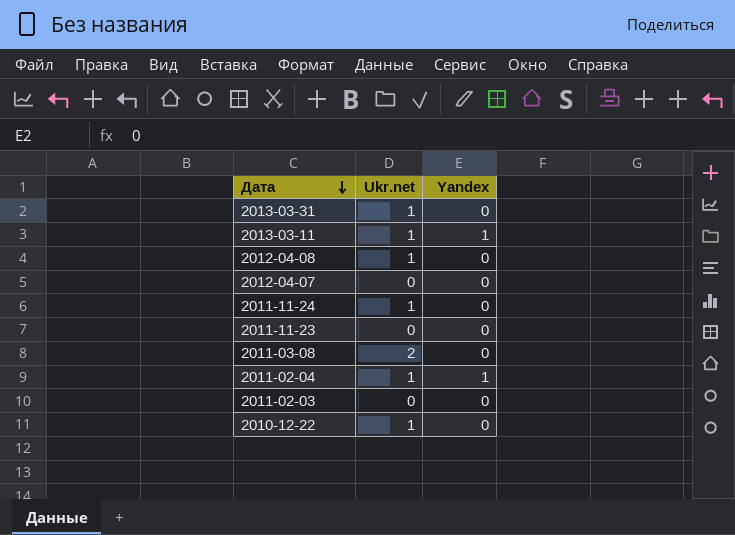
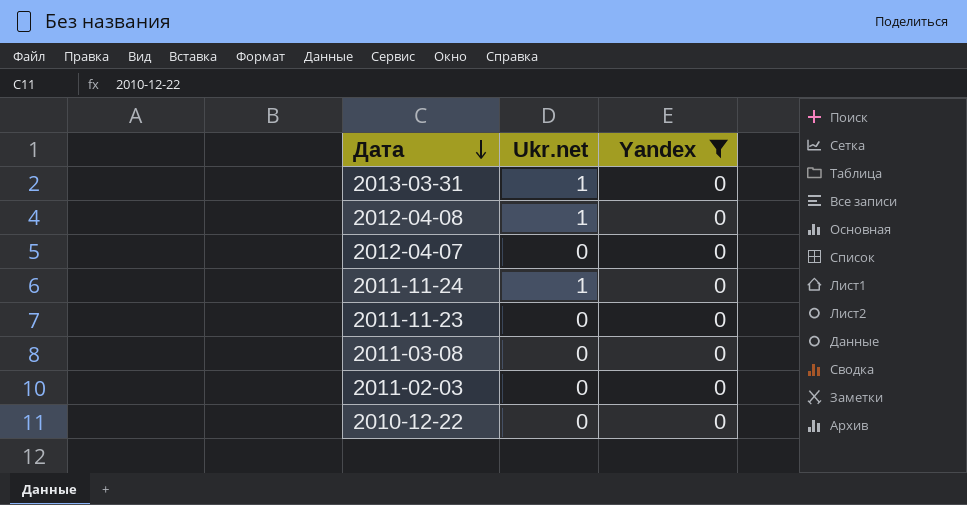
filter: none -> Yandex = 0
2011-03-08 | Ukr.net: 2 -> 0
2010-12-22 | Ukr.net: 1 -> 0

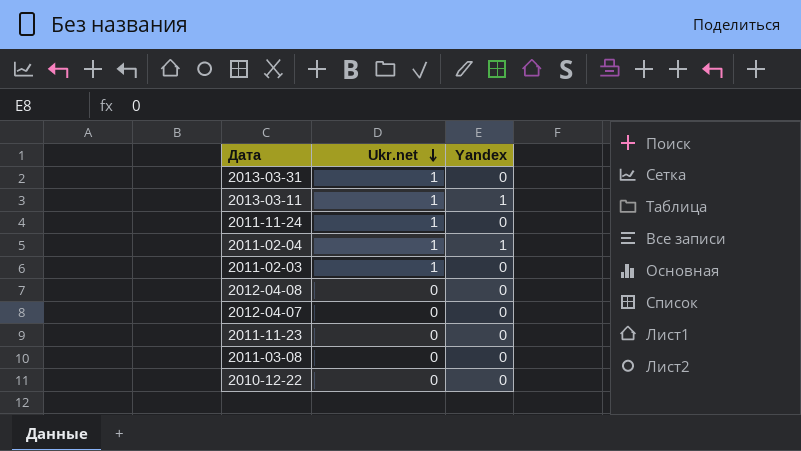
filter: Yandex = 0 -> none
row order: Дата descending -> Ukr.net descending
2011-02-03 | Ukr.net: 0 -> 1
2012-04-08 | Ukr.net: 1 -> 0

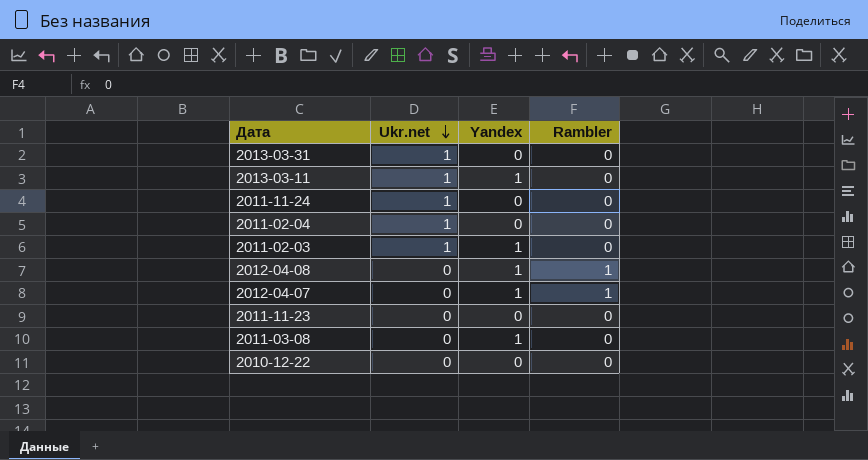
column Rambler | position: none -> 4
2011-02-04 | Yandex: 1 -> 0
2011-02-03 | Yandex: 0 -> 1
2012-04-08 | Yandex: 0 -> 1
2012-04-07 | Yandex: 0 -> 1
2011-03-08 | Yandex: 0 -> 1

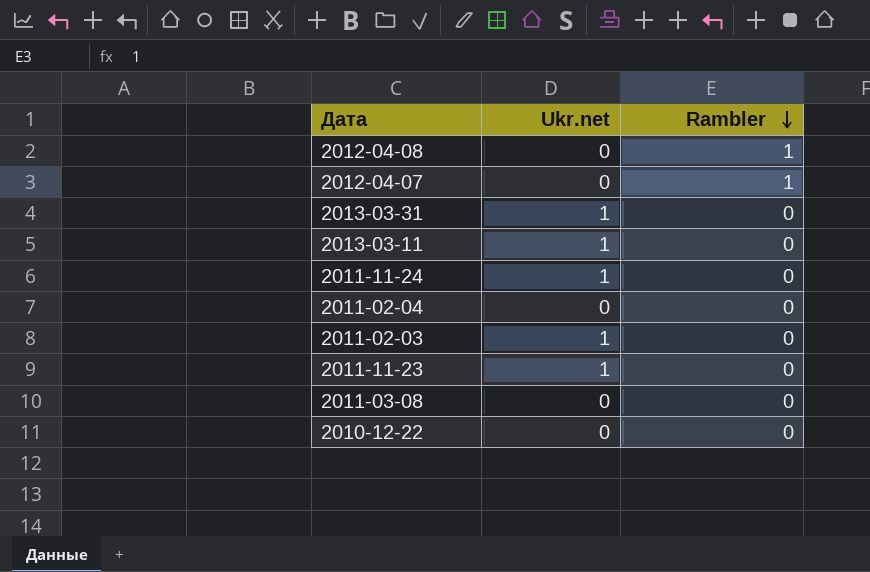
row order: Ukr.net descending -> Rambler descending
column Yandex | position: 3 -> none
2011-02-04 | Ukr.net: 1 -> 0
2011-11-23 | Ukr.net: 0 -> 1

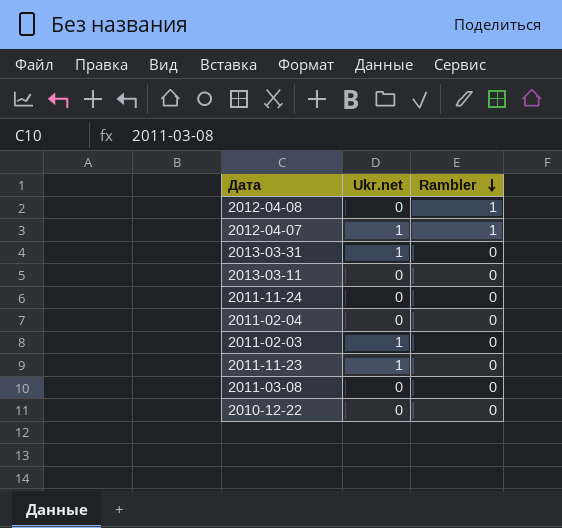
2012-04-07 | Ukr.net: 0 -> 1
2013-03-11 | Ukr.net: 1 -> 0
2011-11-24 | Ukr.net: 1 -> 0

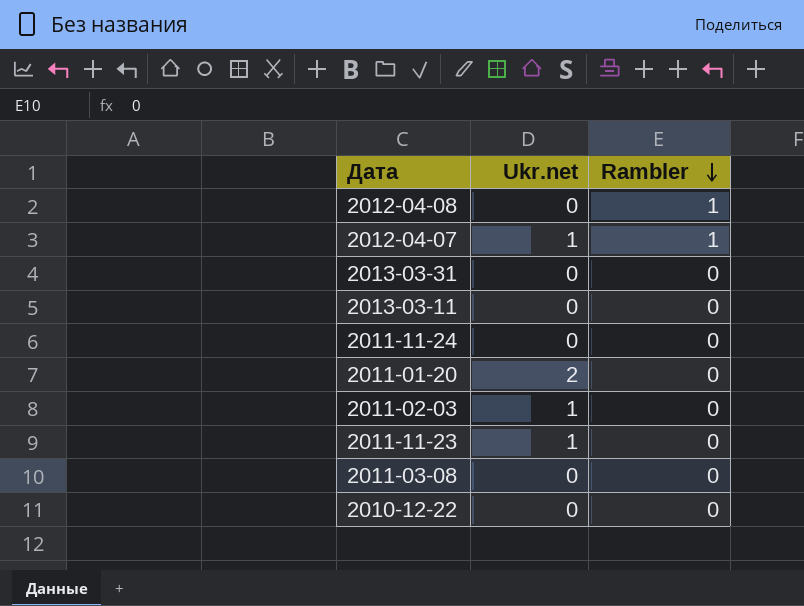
row 2011-02-04: 0 | 0 -> none
2013-03-31 | Ukr.net: 1 -> 0
row 2011-01-20: none -> 2 | 0

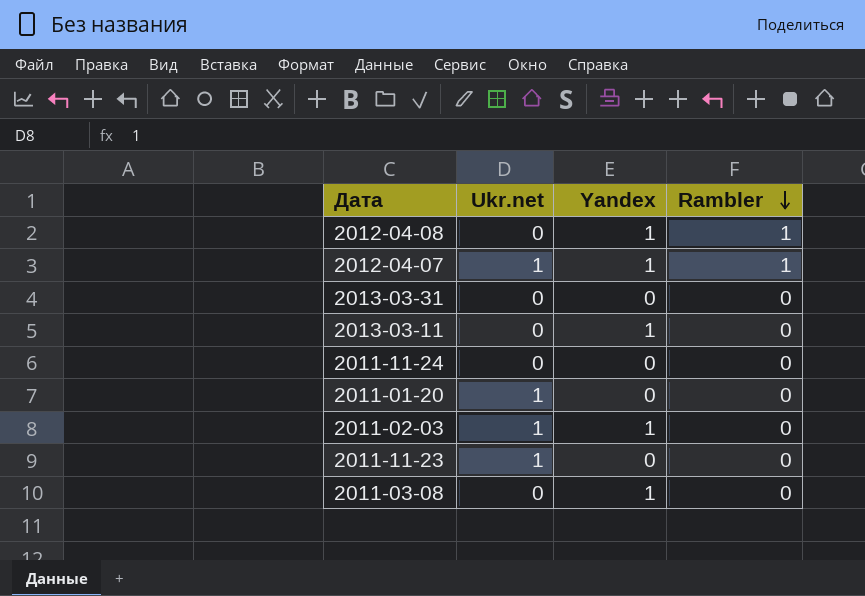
column Yandex | position: none -> 3
row 2010-12-22: 0 | 0 -> none
2011-01-20 | Ukr.net: 2 -> 1

